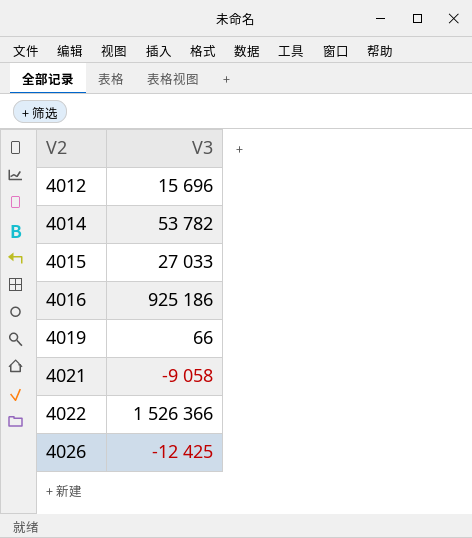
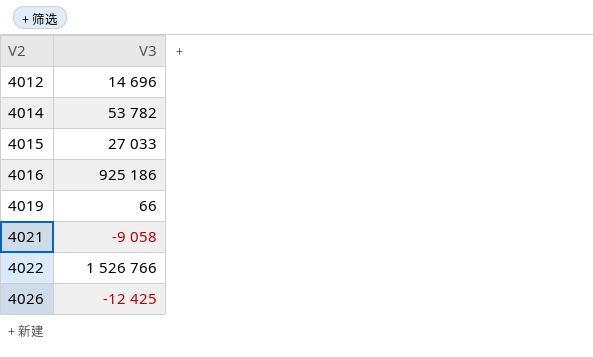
4012 | V3: 15 696 -> 14 696
4022 | V3: 1 526 366 -> 1 526 766

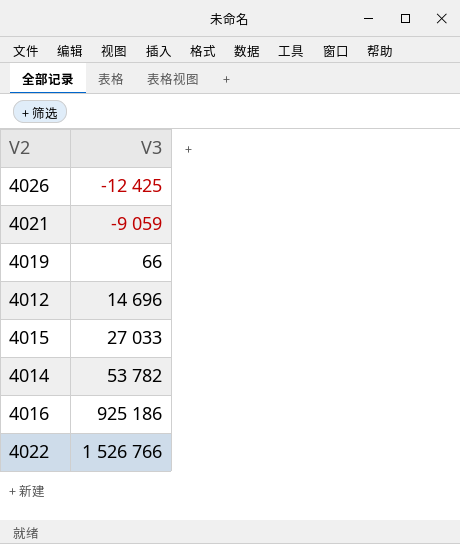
row order: V2 ascending -> V3 ascending
4021 | V3: -9 058 -> -9 059

